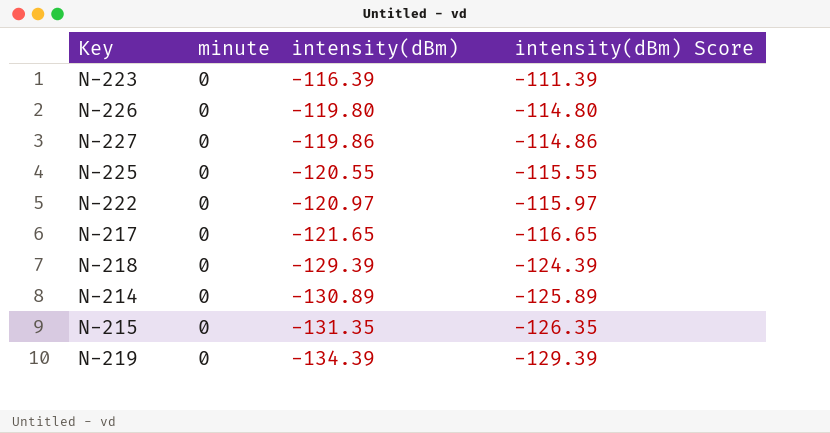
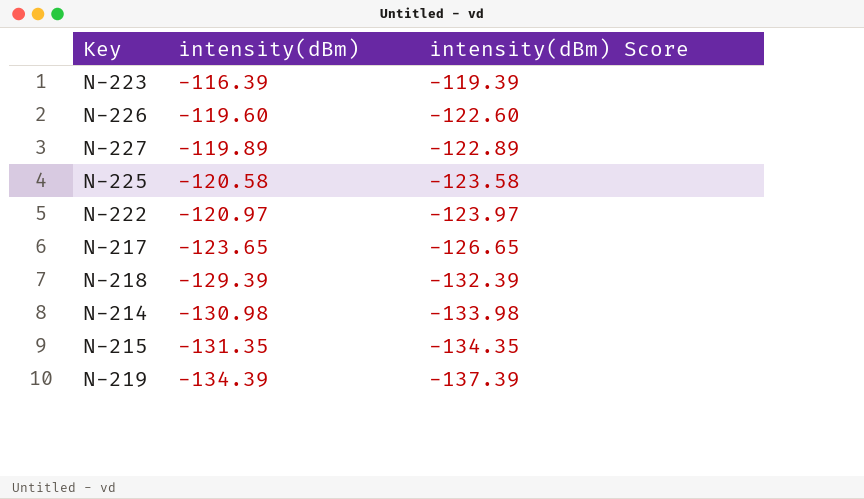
column minute | position: 2 -> none
column intensity(dBm) Score | formula: [intensity(dBm)] + 5 -> [intensity(dBm)] - 3
N-226 | intensity(dBm): -119.80 -> -119.60
N-227 | intensity(dBm): -119.86 -> -119.89
N-225 | intensity(dBm): -120.55 -> -120.58
N-217 | intensity(dBm): -121.65 -> -123.65
N-214 | intensity(dBm): -130.89 -> -130.98

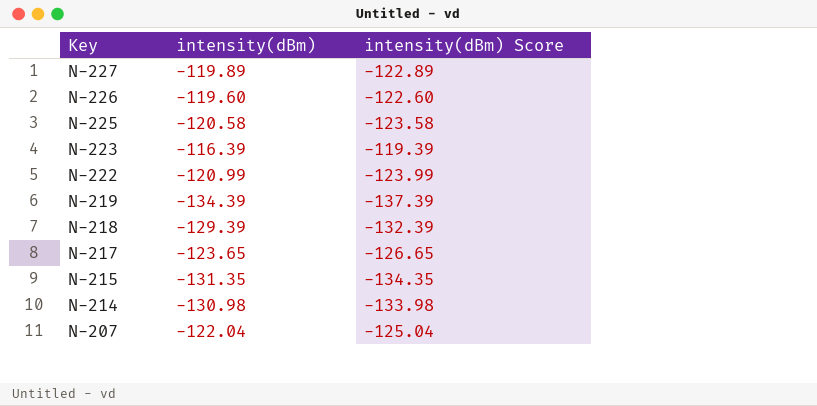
row order: intensity(dBm) descending -> Key descending
N-222 | intensity(dBm): -120.97 -> -120.99
N-222 | intensity(dBm) Score: -123.97 -> -123.99
row N-207: none -> -122.04 | -125.04

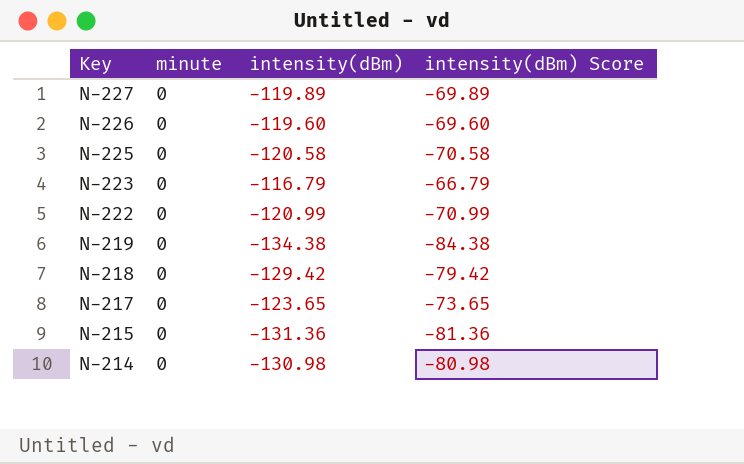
column minute | position: none -> 2
column intensity(dBm) Score | formula: [intensity(dBm)] - 3 -> [intensity(dBm)] + 50
row N-207: -122.04 | -125.04 -> none
N-223 | intensity(dBm): -116.39 -> -116.79
N-219 | intensity(dBm): -134.39 -> -134.38
N-218 | intensity(dBm): -129.39 -> -129.42
N-215 | intensity(dBm): -131.35 -> -131.36

